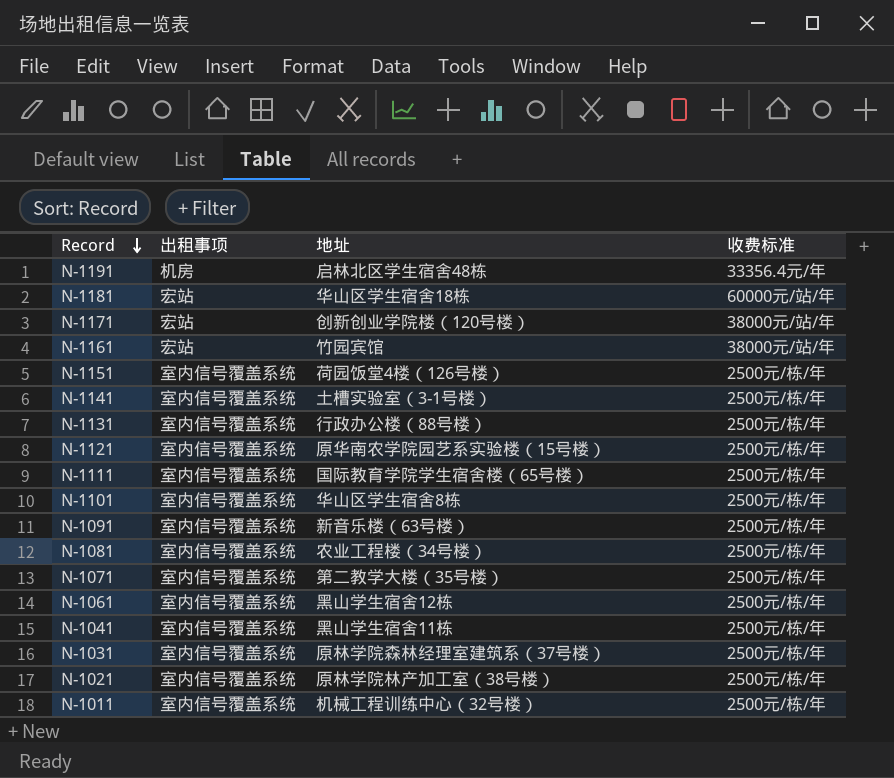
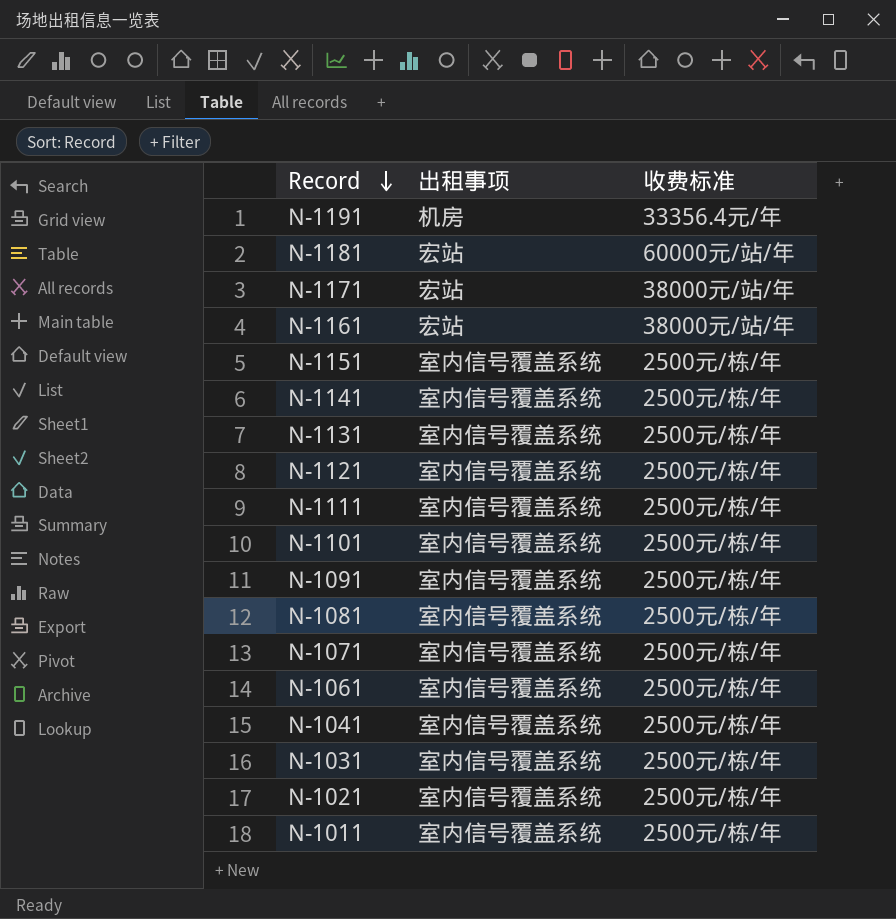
column 地址 | position: 3 -> none

